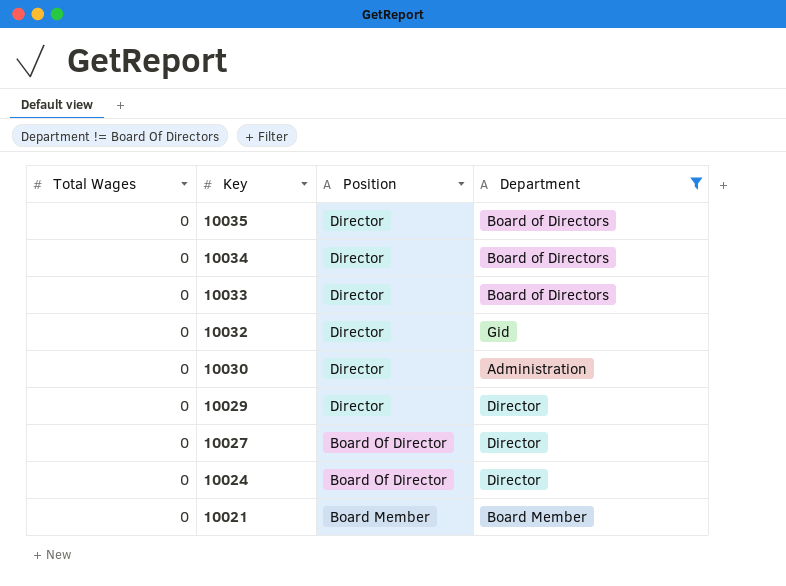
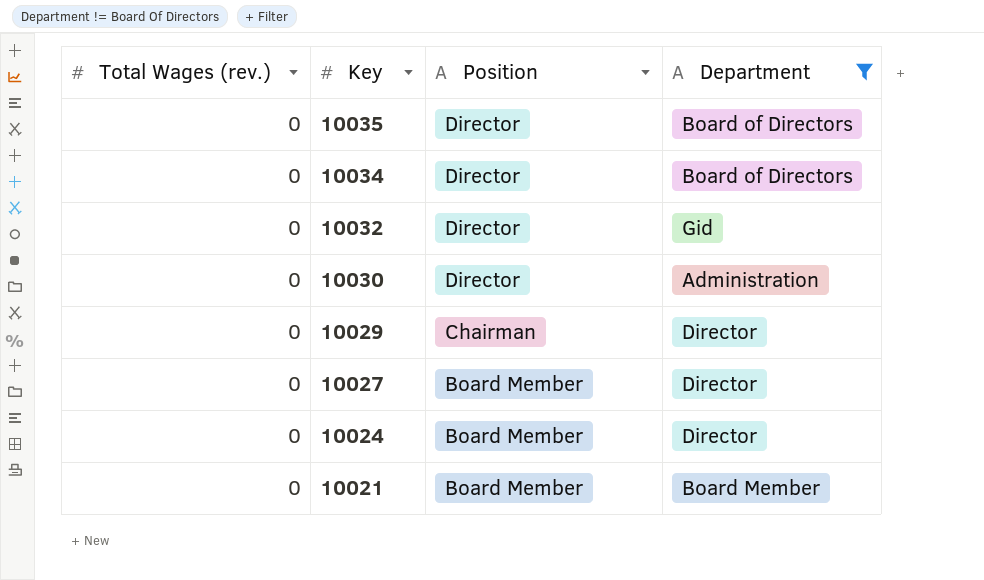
column name: Total Wages -> Total Wages (rev.)
row 10033: 0 | Director | Board of Directors -> none
10029 | Position: Director -> Chairman
10027 | Position: Board Of Director -> Board Member
10024 | Position: Board Of Director -> Board Member

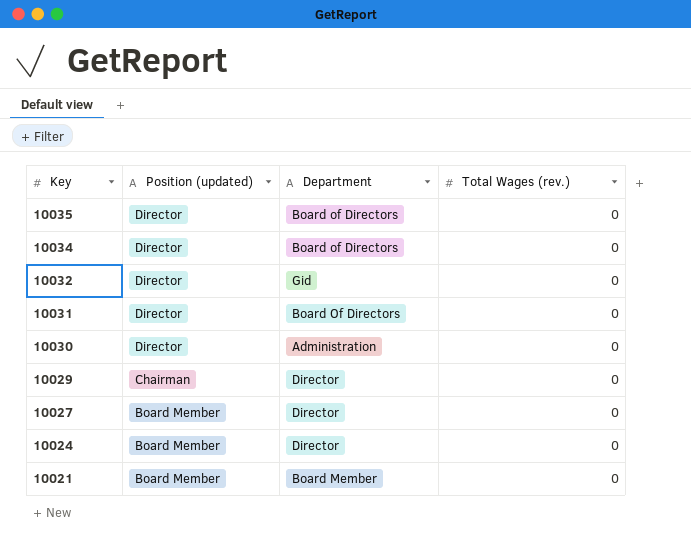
filter: Department != Board Of Directors -> none
column name: Position -> Position (updated)
column Total Wages (rev.) | position: 1 -> 4

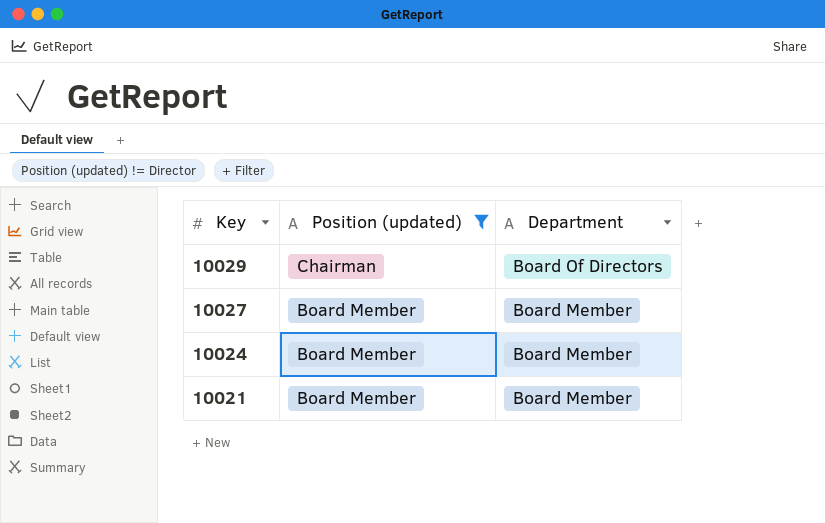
filter: none -> Position (updated) != Director
column Total Wages (rev.) | position: 4 -> none
10029 | Department: Director -> Board Of Directors
10027 | Department: Director -> Board Member
10024 | Department: Director -> Board Member

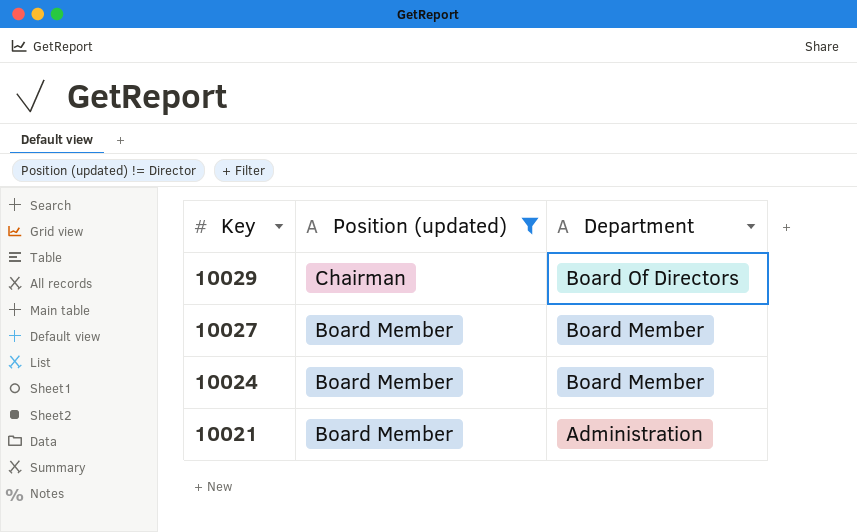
10021 | Department: Board Member -> Administration

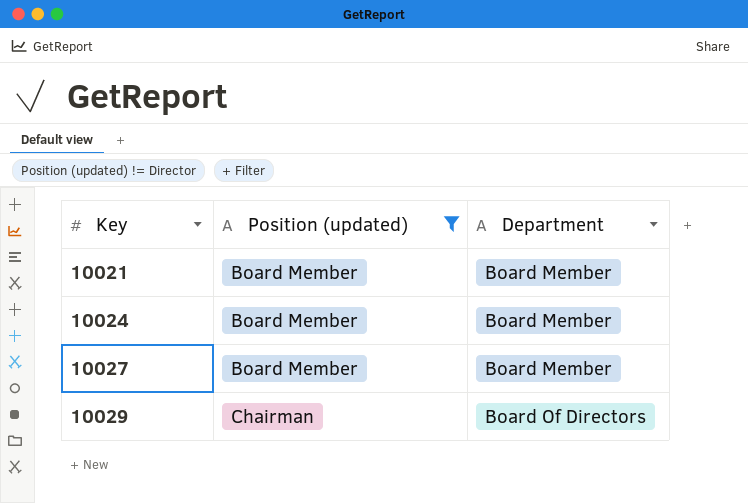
row order: Key descending -> Key ascending
10021 | Department: Administration -> Board Member

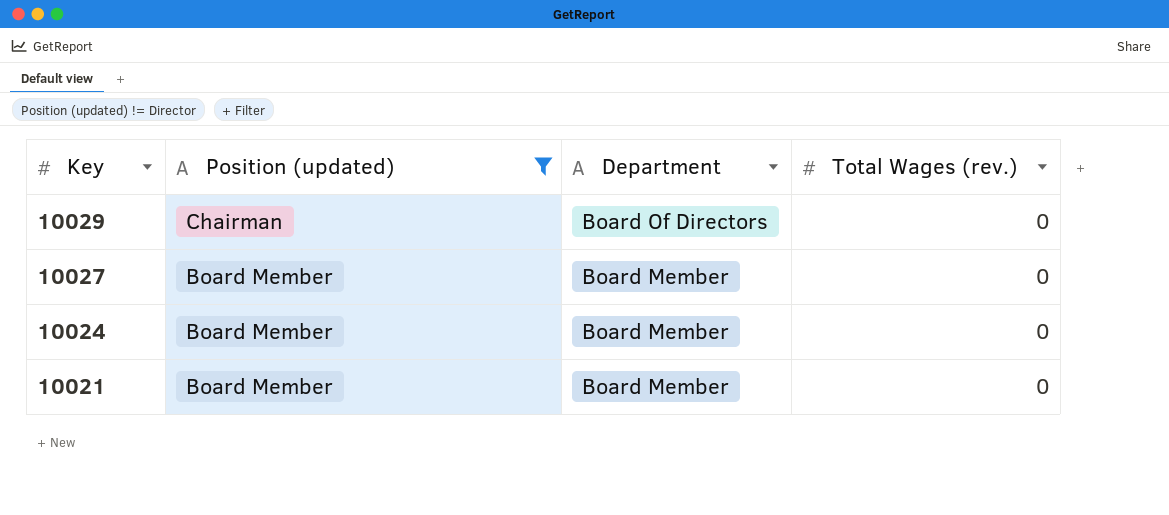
row order: Key ascending -> Key descending
column Total Wages (rev.) | position: none -> 4

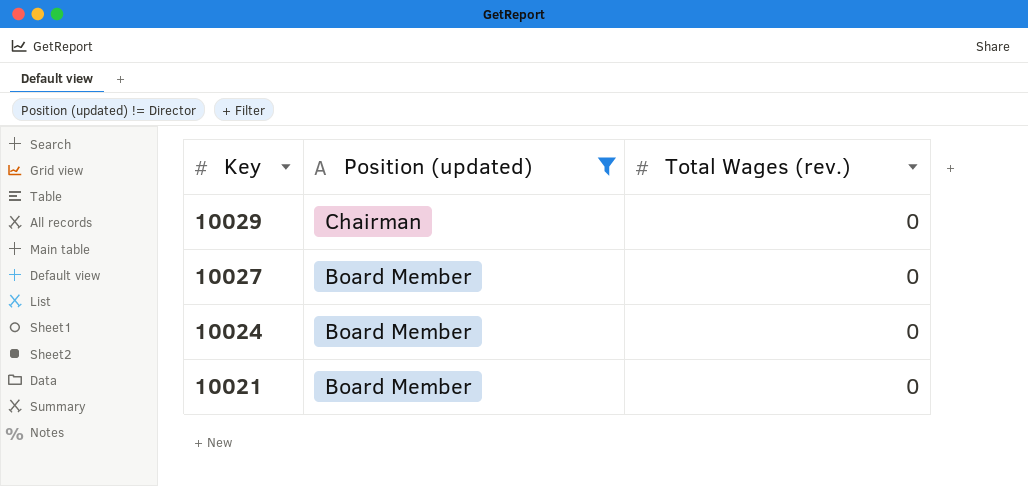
column Department | position: 3 -> none

